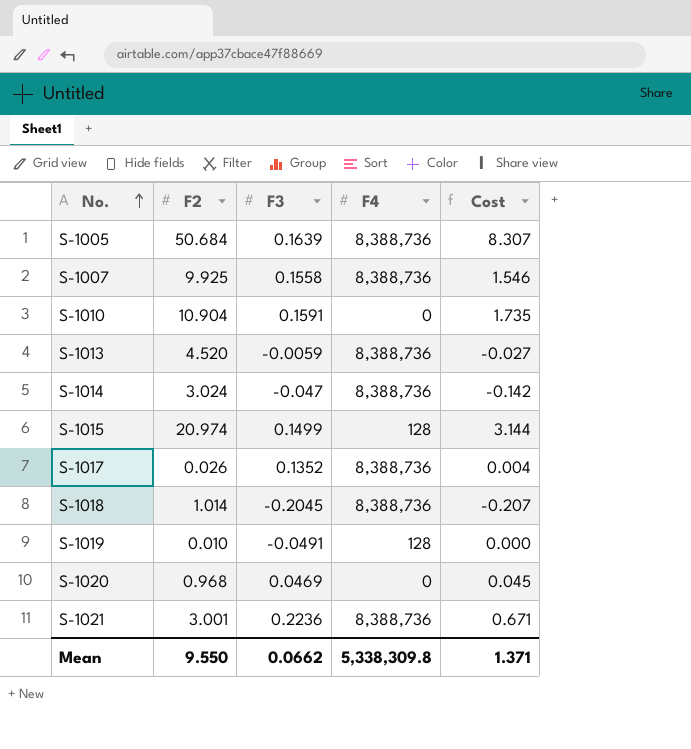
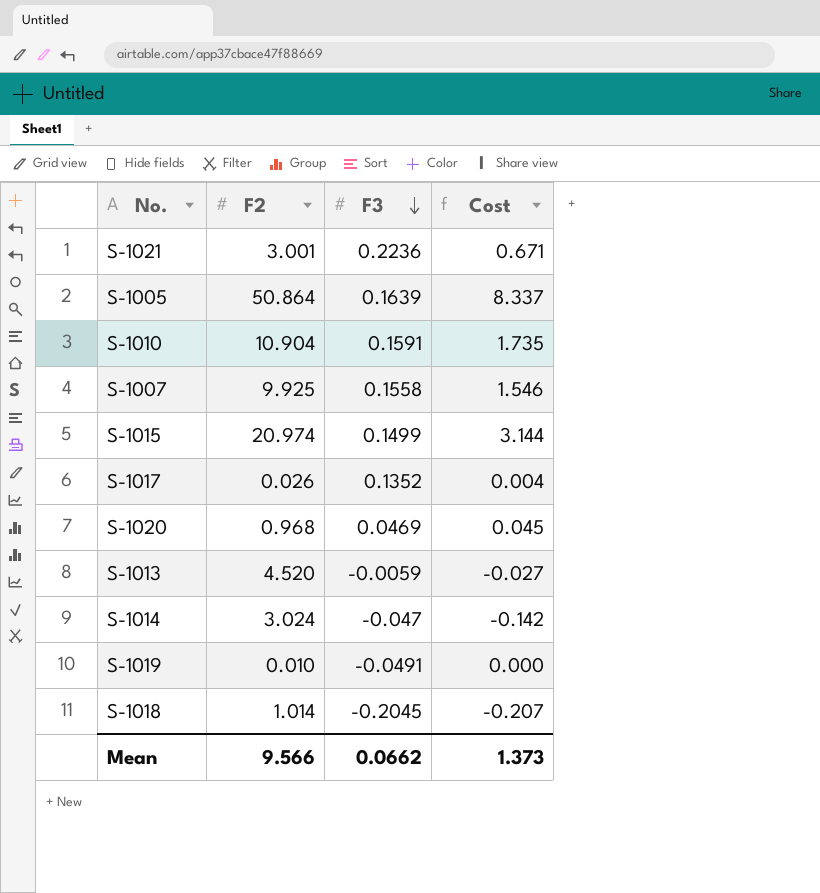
row order: No. ascending -> F3 descending
column F4 | position: 4 -> none
S-1005 | F2: 50.684 -> 50.864
S-1005 | Cost: 8.307 -> 8.337
Mean | F2: 9.550 -> 9.566
Mean | Cost: 1.371 -> 1.373

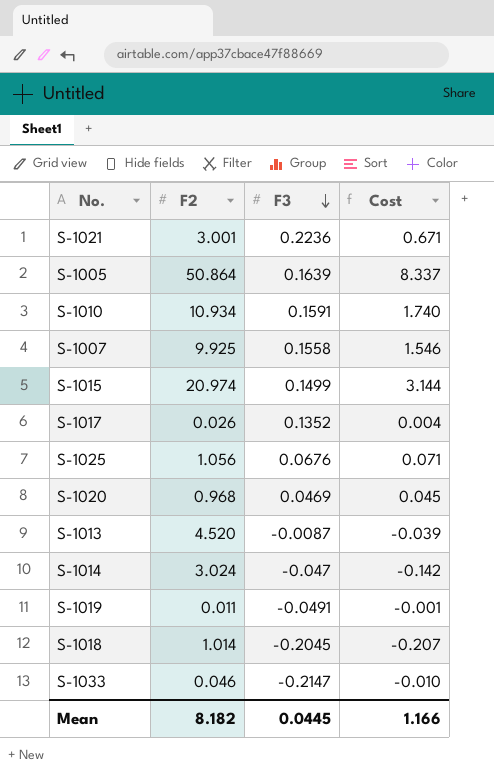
S-1010 | F2: 10.904 -> 10.934
S-1010 | Cost: 1.735 -> 1.740
row S-1025: none -> 1.056 | 0.0676 | 0.071
S-1013 | F3: -0.0059 -> -0.0087
S-1013 | Cost: -0.027 -> -0.039
S-1019 | F2: 0.010 -> 0.011
S-1019 | Cost: 0.000 -> -0.001
row S-1033: none -> 0.046 | -0.2147 | -0.010
Mean | F2: 9.566 -> 8.182
Mean | F3: 0.0662 -> 0.0445
Mean | Cost: 1.373 -> 1.166

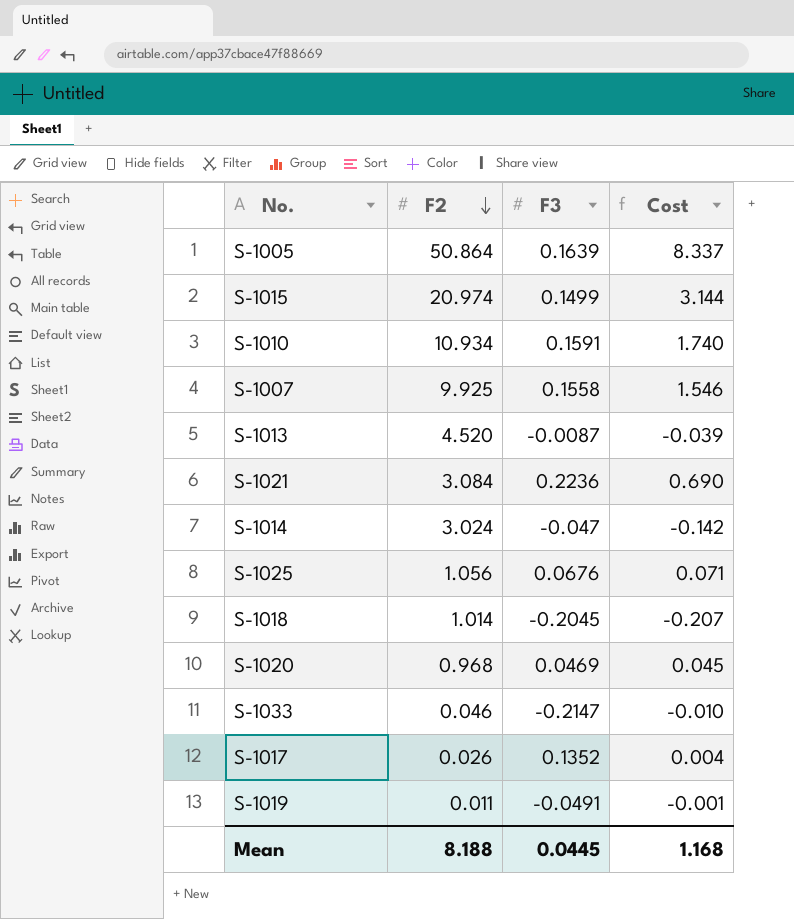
row order: F3 descending -> F2 descending
S-1021 | F2: 3.001 -> 3.084
S-1021 | Cost: 0.671 -> 0.690
Mean | F2: 8.182 -> 8.188
Mean | Cost: 1.166 -> 1.168

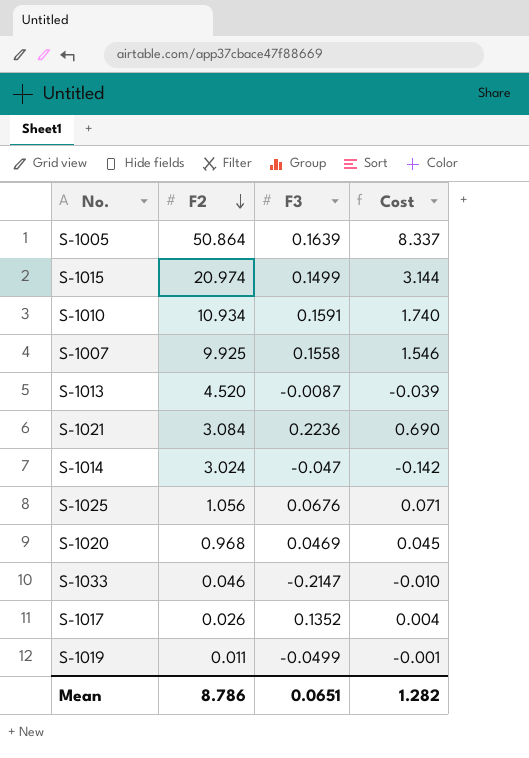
row S-1018: 1.014 | -0.2045 | -0.207 -> none
S-1019 | F3: -0.0491 -> -0.0499
Mean | F2: 8.188 -> 8.786
Mean | F3: 0.0445 -> 0.0651
Mean | Cost: 1.168 -> 1.282

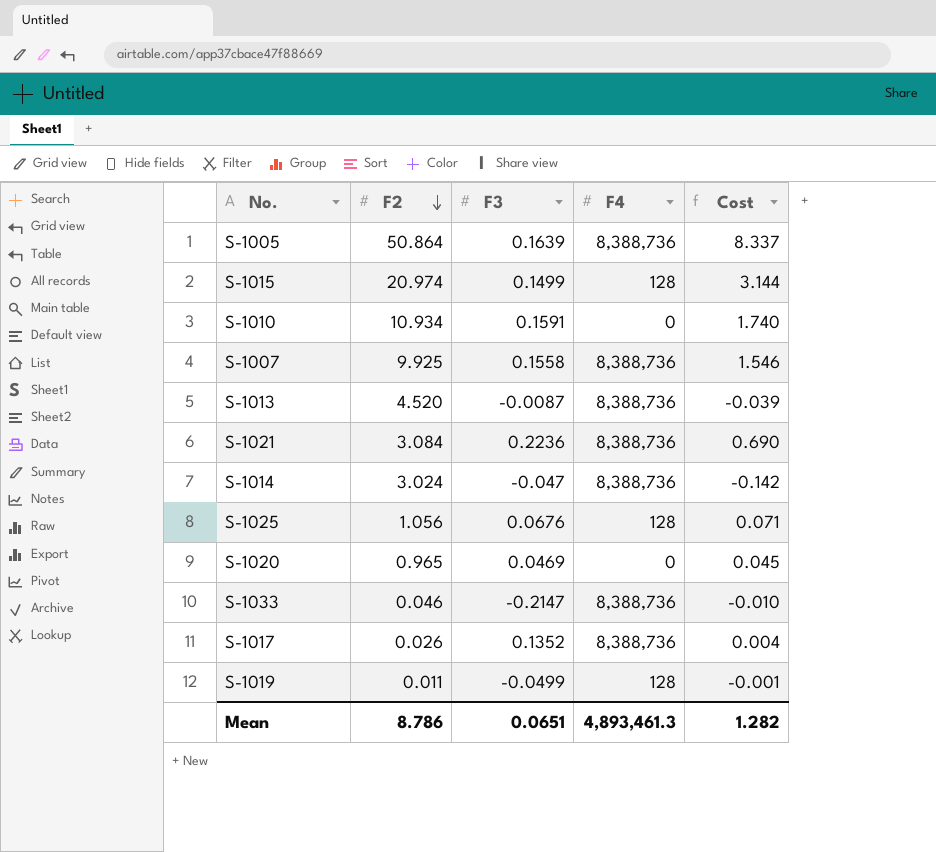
column F4 | position: none -> 4
S-1020 | F2: 0.968 -> 0.965

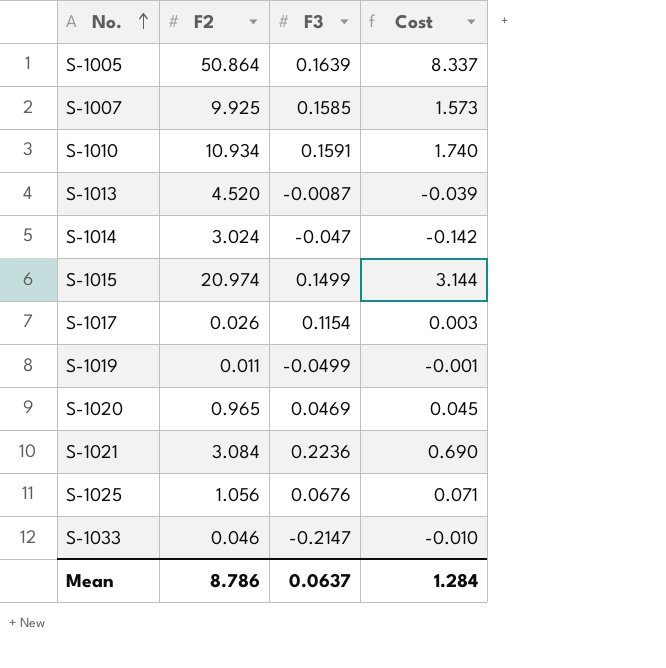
row order: F2 descending -> No. ascending
column F4 | position: 4 -> none
S-1007 | F3: 0.1558 -> 0.1585
S-1007 | Cost: 1.546 -> 1.573
S-1017 | F3: 0.1352 -> 0.1154
S-1017 | Cost: 0.004 -> 0.003
Mean | F3: 0.0651 -> 0.0637
Mean | Cost: 1.282 -> 1.284

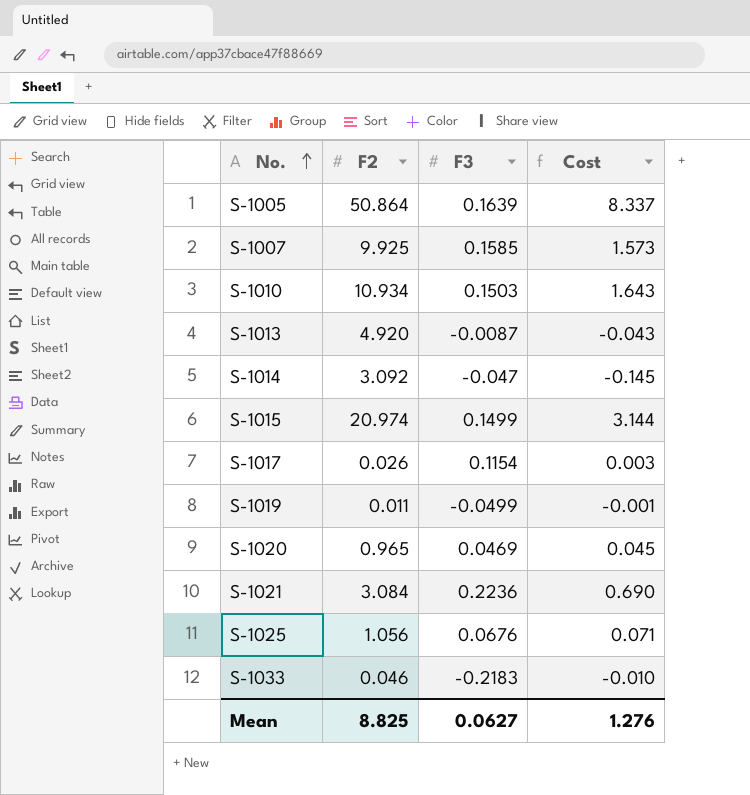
S-1010 | F3: 0.1591 -> 0.1503
S-1010 | Cost: 1.740 -> 1.643
S-1013 | F2: 4.520 -> 4.920
S-1013 | Cost: -0.039 -> -0.043
S-1014 | F2: 3.024 -> 3.092
S-1014 | Cost: -0.142 -> -0.145
S-1033 | F3: -0.2147 -> -0.2183
Mean | F2: 8.786 -> 8.825
Mean | F3: 0.0637 -> 0.0627
Mean | Cost: 1.284 -> 1.276

